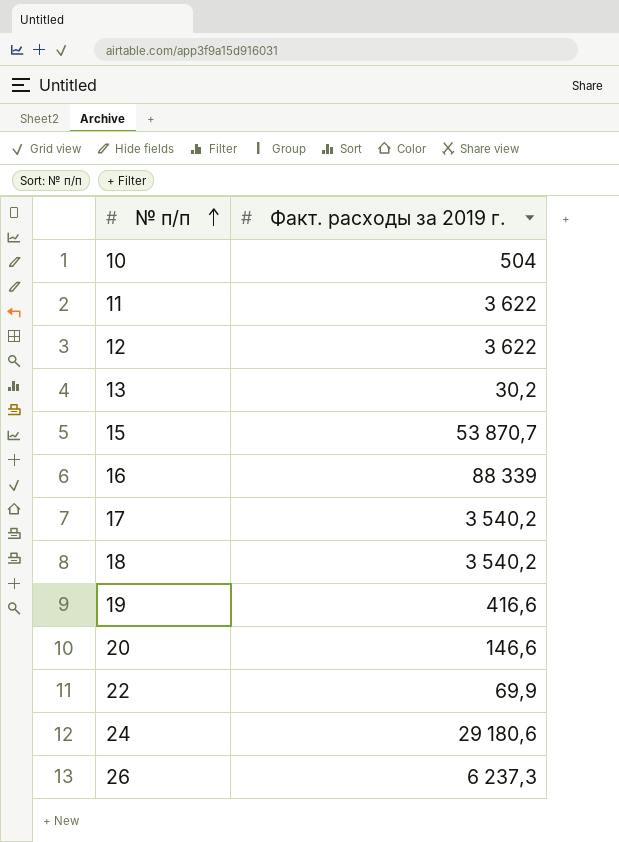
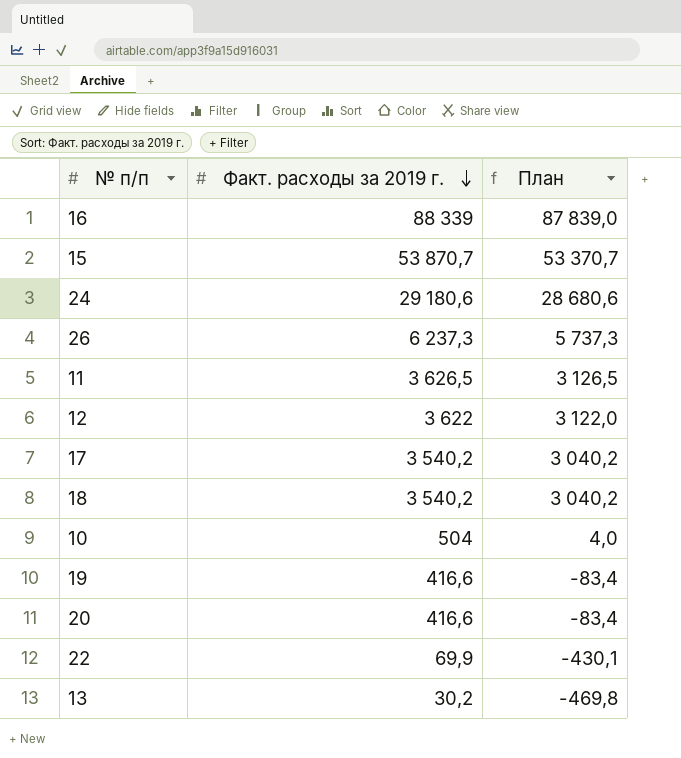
row order: № п/п ascending -> Факт. расходы за 2019 г. descending
column План | formula: none -> [Факт. расходы за 2019 г.] - 500
11 | Факт. расходы за 2019 г.: 3 622 -> 3 626,5
20 | Факт. расходы за 2019 г.: 146,6 -> 416,6

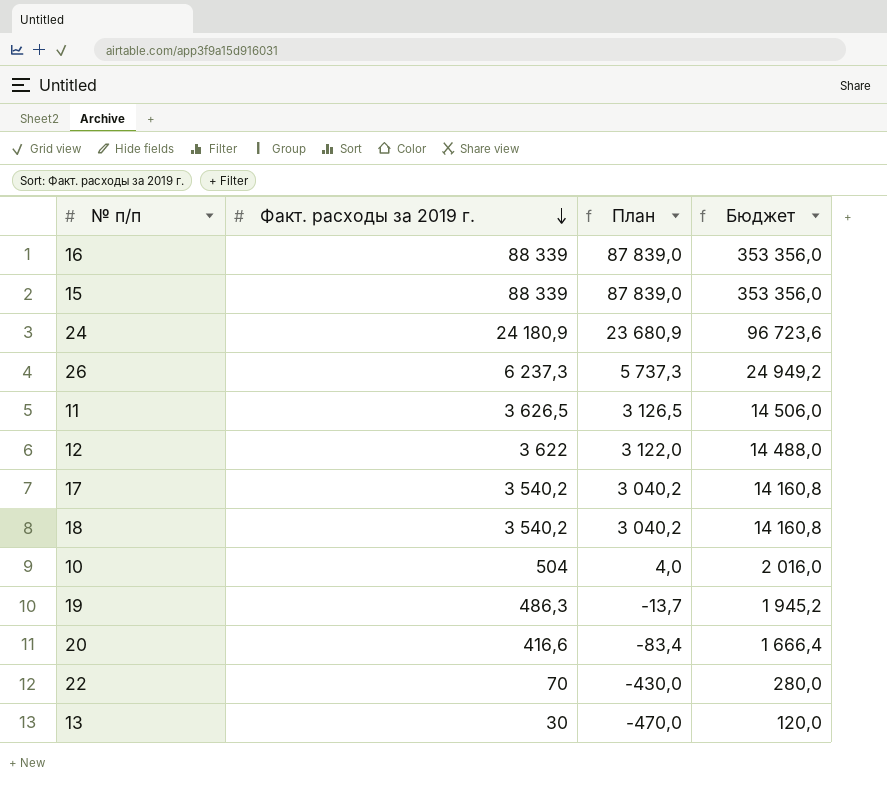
column Бюджет | formula: none -> [Факт. расходы за 2019 г.] * 4
15 | Факт. расходы за 2019 г.: 53 870,7 -> 88 339
15 | План: 53 370,7 -> 87 839,0
24 | Факт. расходы за 2019 г.: 29 180,6 -> 24 180,9
24 | План: 28 680,6 -> 23 680,9
19 | Факт. расходы за 2019 г.: 416,6 -> 486,3
19 | План: -83,4 -> -13,7
22 | Факт. расходы за 2019 г.: 69,9 -> 70
22 | План: -430,1 -> -430,0
13 | Факт. расходы за 2019 г.: 30,2 -> 30
13 | План: -469,8 -> -470,0

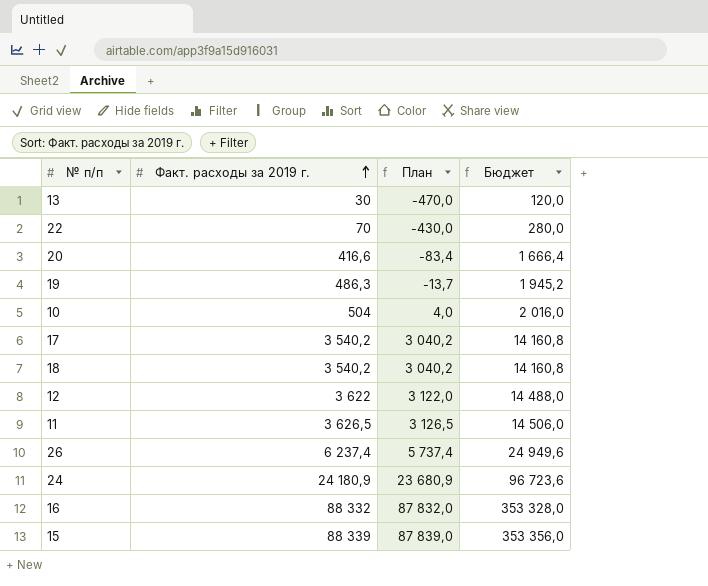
row order: Факт. расходы за 2019 г. descending -> Факт. расходы за 2019 г. ascending
26 | Факт. расходы за 2019 г.: 6 237,3 -> 6 237,4
26 | План: 5 737,3 -> 5 737,4
26 | Бюджет: 24 949,2 -> 24 949,6
16 | Факт. расходы за 2019 г.: 88 339 -> 88 332
16 | План: 87 839,0 -> 87 832,0
16 | Бюджет: 353 356,0 -> 353 328,0

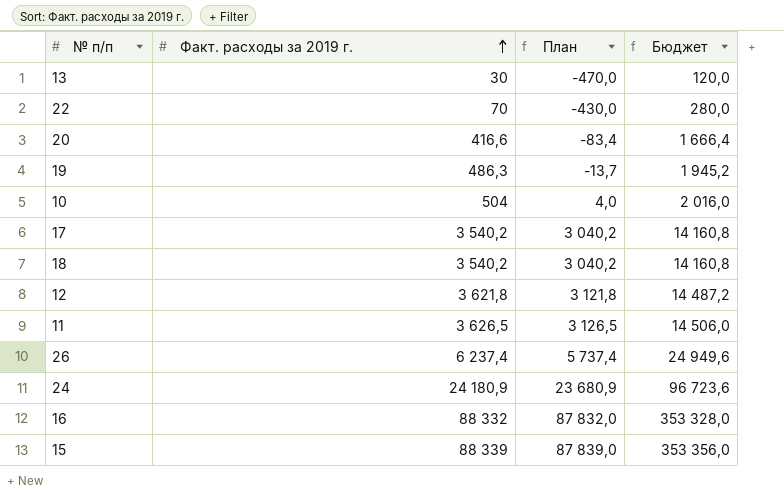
12 | Факт. расходы за 2019 г.: 3 622 -> 3 621,8
12 | План: 3 122,0 -> 3 121,8
12 | Бюджет: 14 488,0 -> 14 487,2

